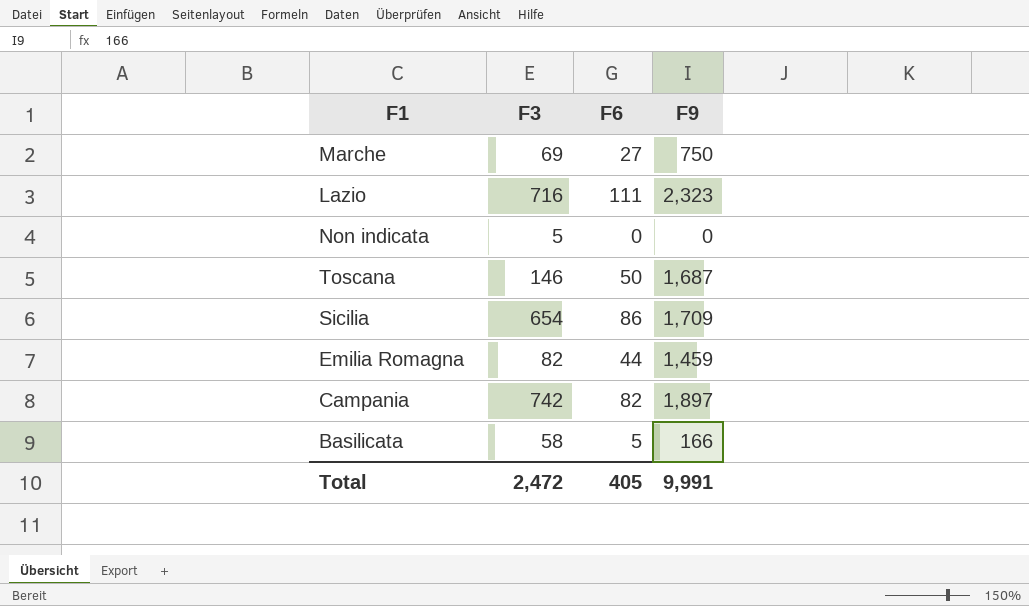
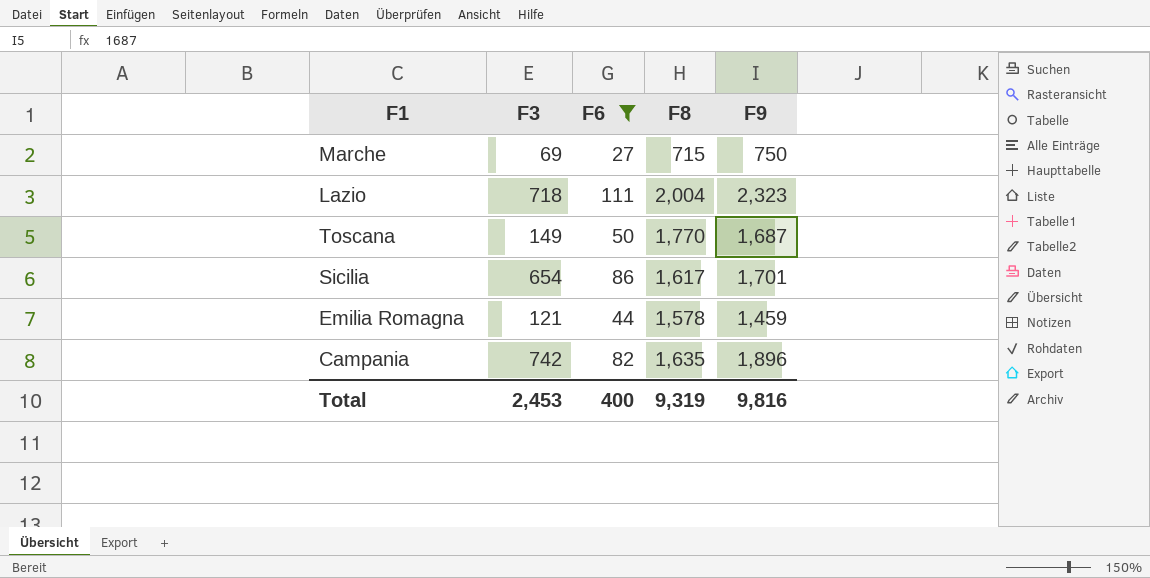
filter: none -> F6 >= 27
column F8 | position: none -> 4
Lazio | F3: 716 -> 718
Toscana | F3: 146 -> 149
Sicilia | F9: 1,709 -> 1,701
Emilia Romagna | F3: 82 -> 121
Campania | F9: 1,897 -> 1,896
Total | F3: 2,472 -> 2,453
Total | F6: 405 -> 400
Total | F9: 9,991 -> 9,816

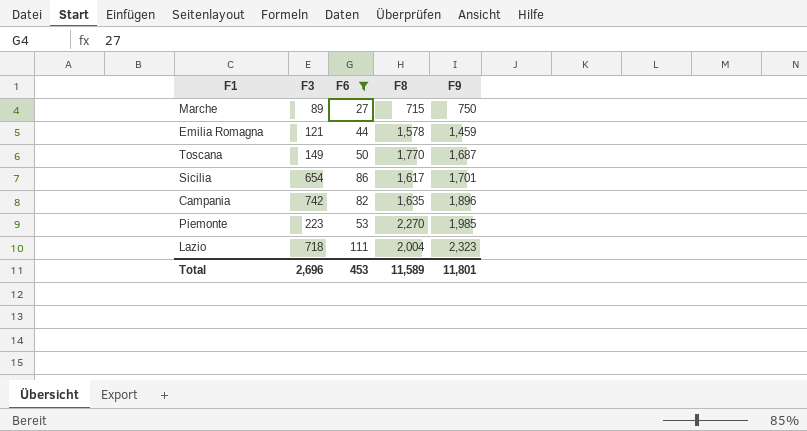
row order: none -> F9 ascending
Marche | F3: 69 -> 89
row Piemonte: none -> 223 | 53 | 2,270 | 1,985
Total | F3: 2,453 -> 2,696
Total | F6: 400 -> 453
Total | F8: 9,319 -> 11,589
Total | F9: 9,816 -> 11,801

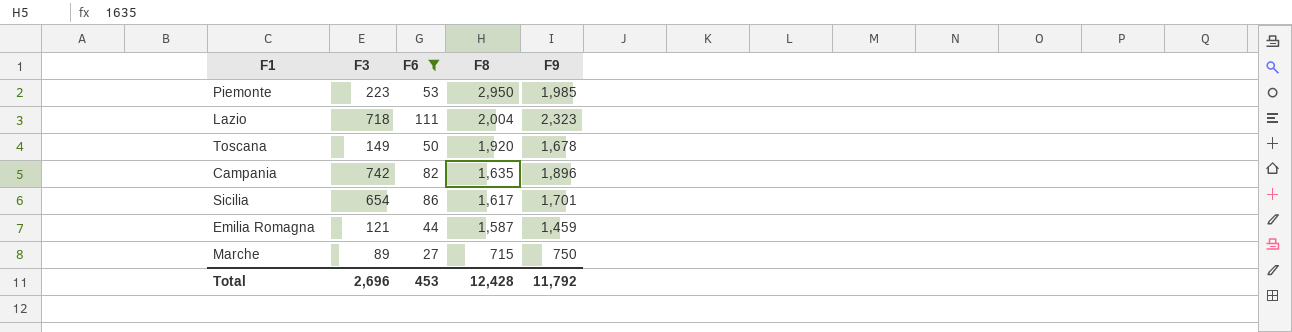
row order: F9 ascending -> F8 descending
Piemonte | F8: 2,270 -> 2,950
Toscana | F8: 1,770 -> 1,920
Toscana | F9: 1,687 -> 1,678
Emilia Romagna | F8: 1,578 -> 1,587
Total | F8: 11,589 -> 12,428
Total | F9: 11,801 -> 11,792

